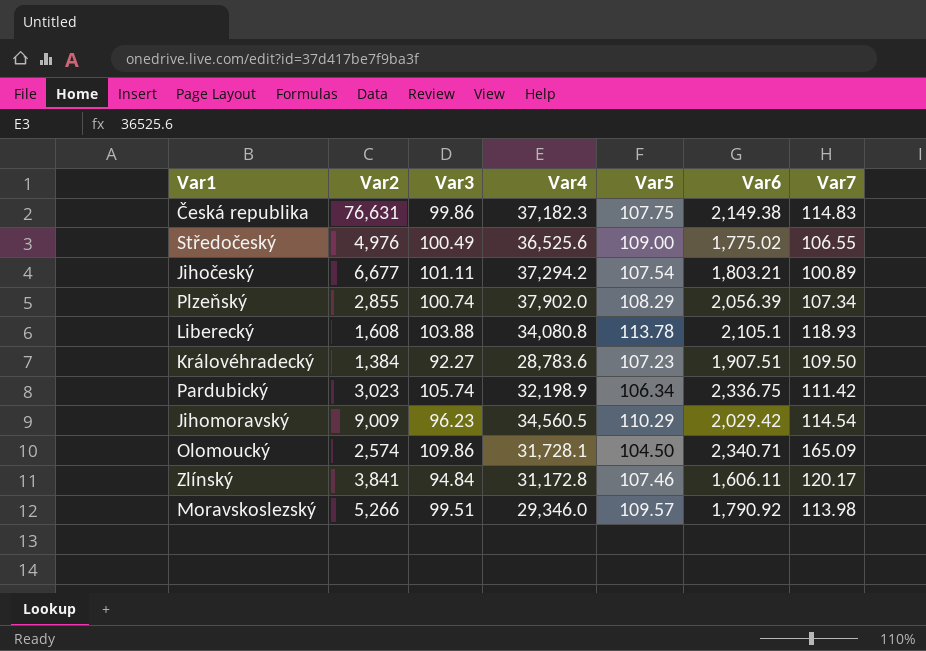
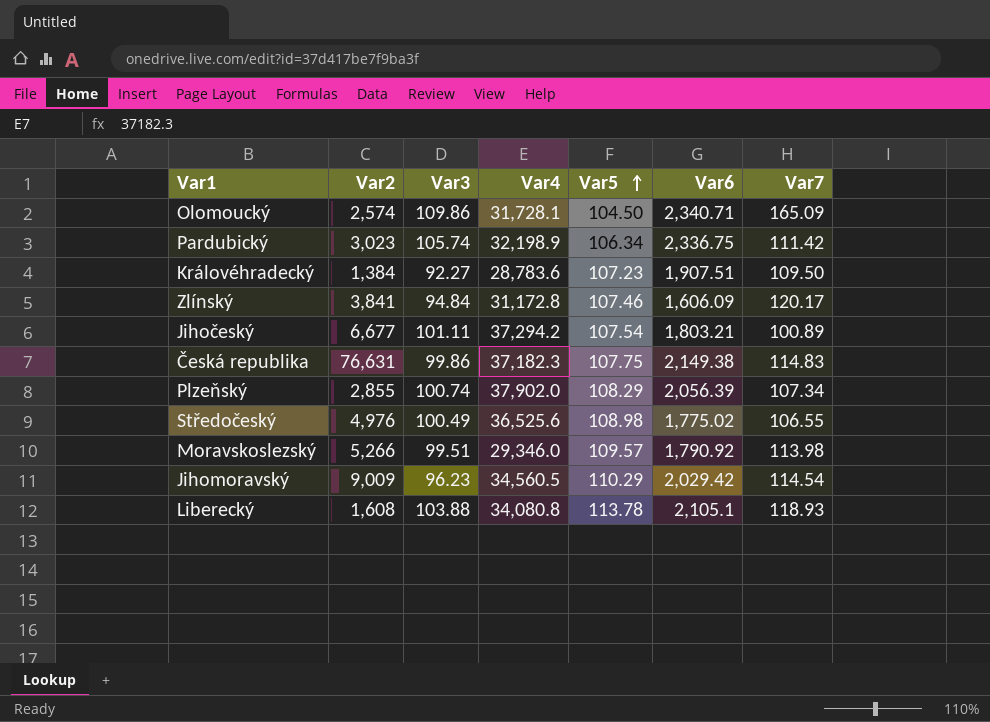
row order: none -> Var5 ascending
Zlínský | Var6: 1,606.11 -> 1,606.09
Středočeský | Var5: 109.00 -> 108.98

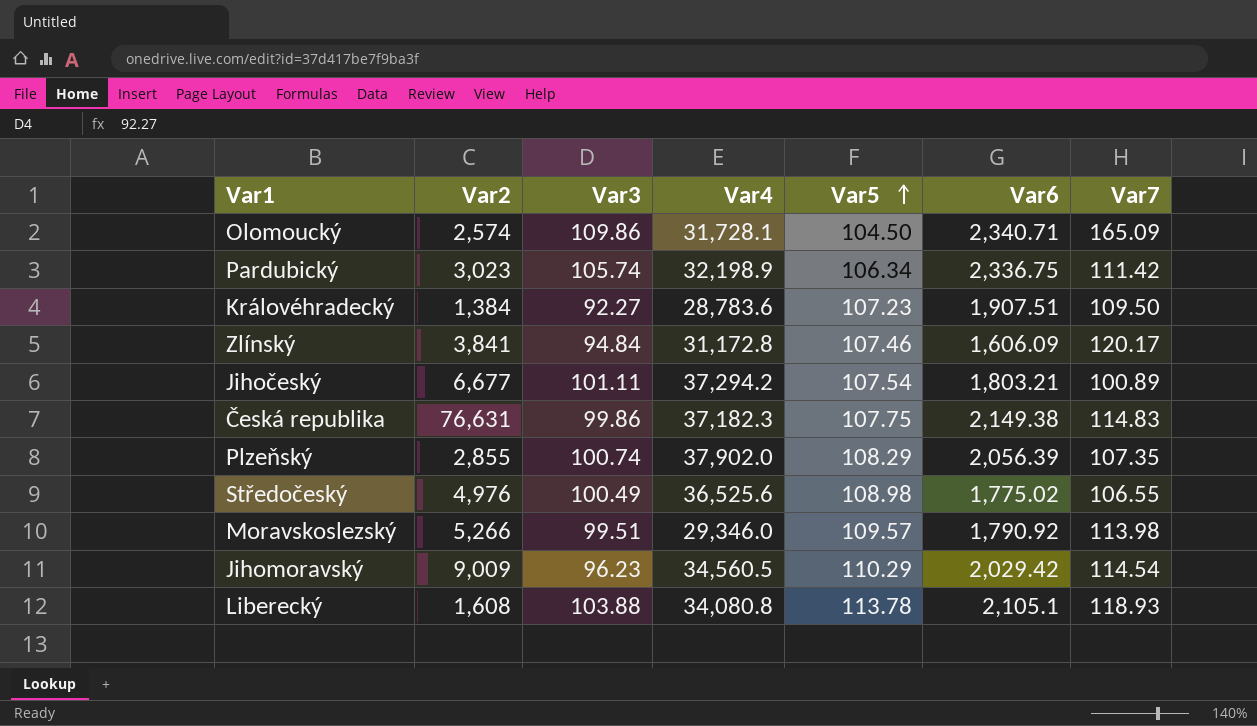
Plzeňský | Var7: 107.34 -> 107.35

